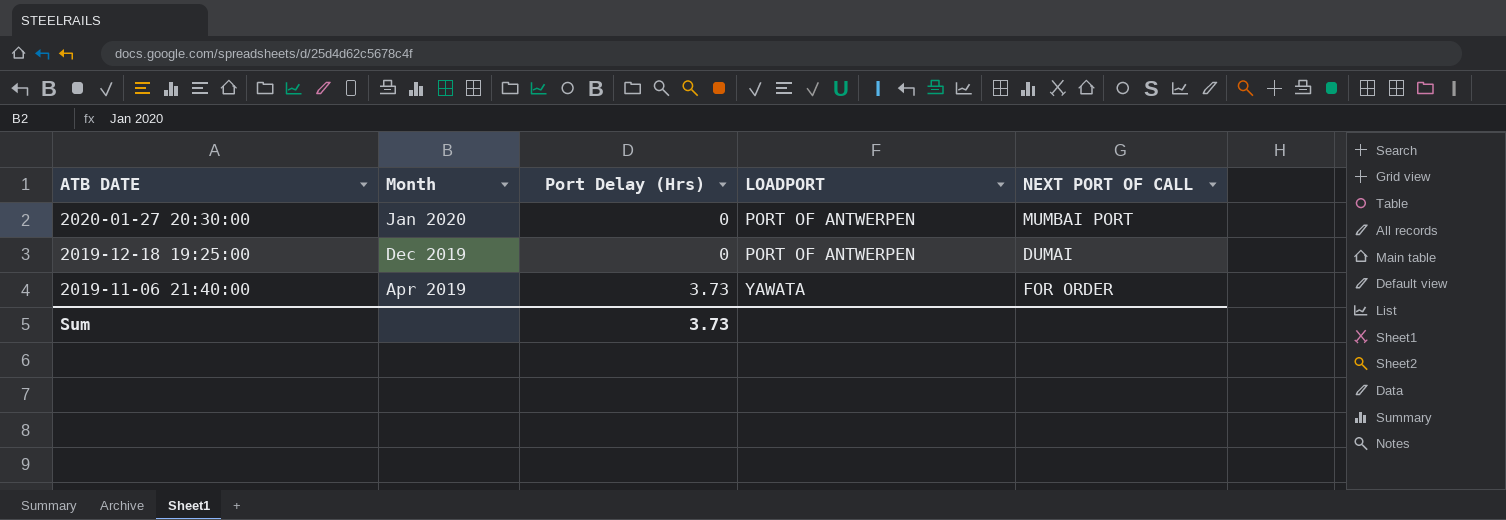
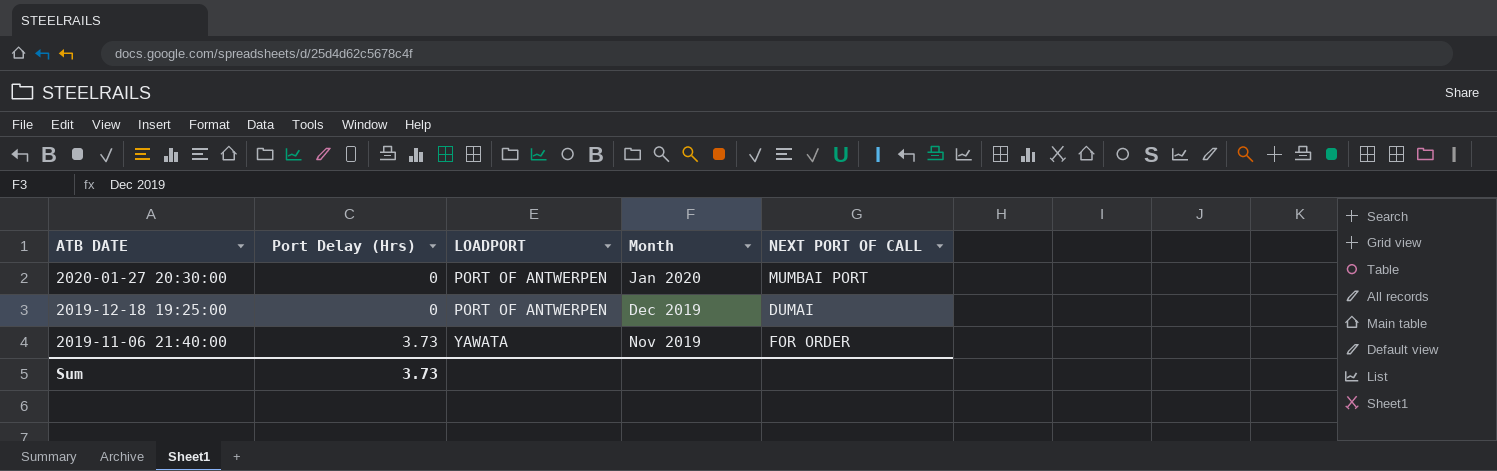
column Month | position: 2 -> 4
2019-11-06 21:40:00 | Month: Apr 2019 -> Nov 2019

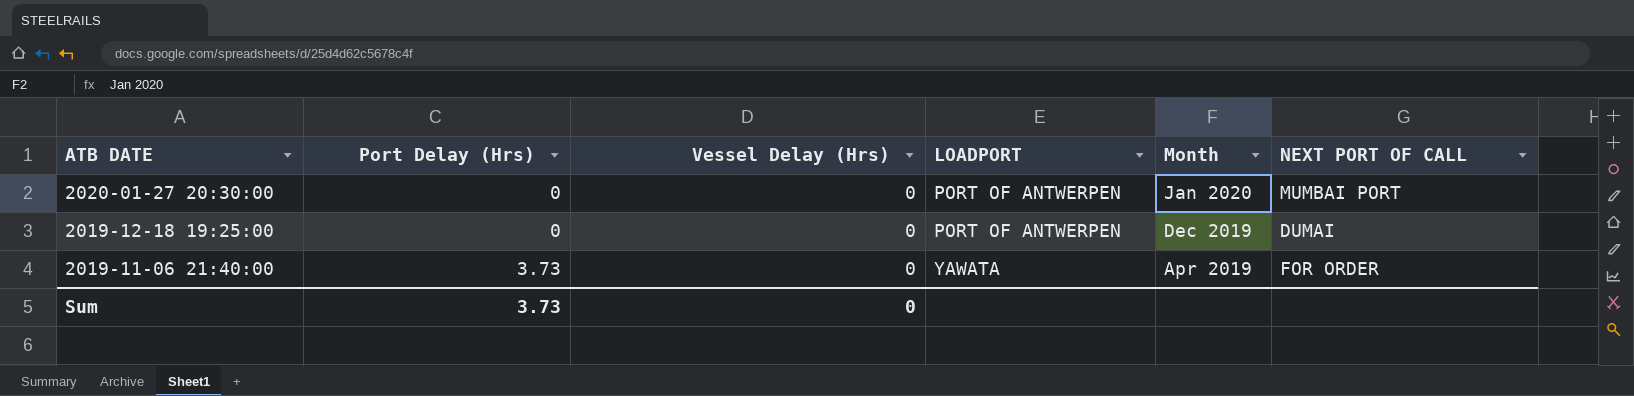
column Vessel Delay (Hrs) | position: none -> 3
2019-11-06 21:40:00 | Month: Nov 2019 -> Apr 2019

